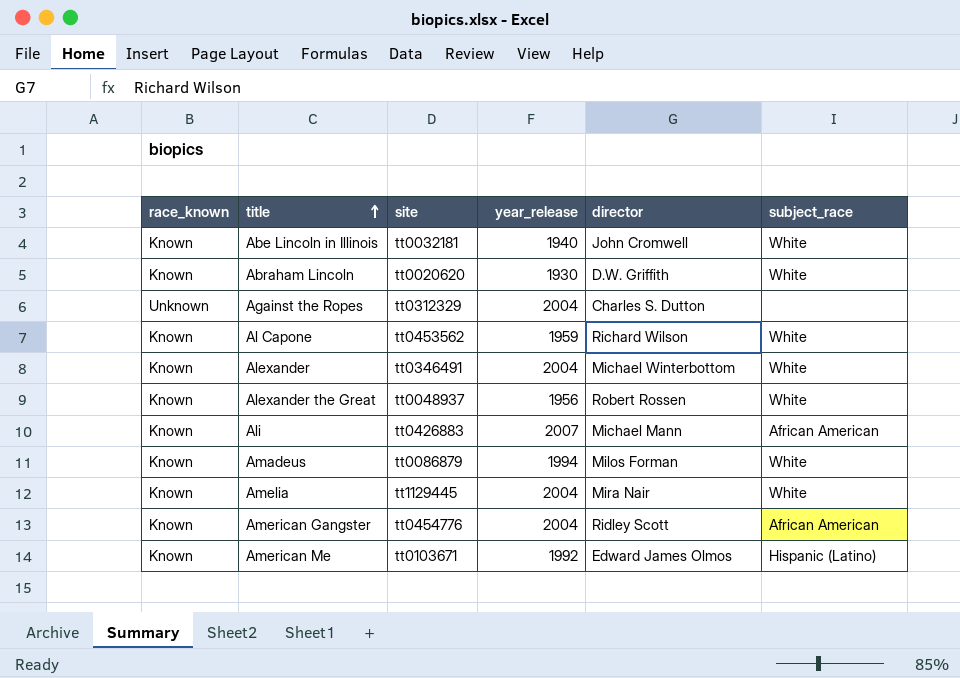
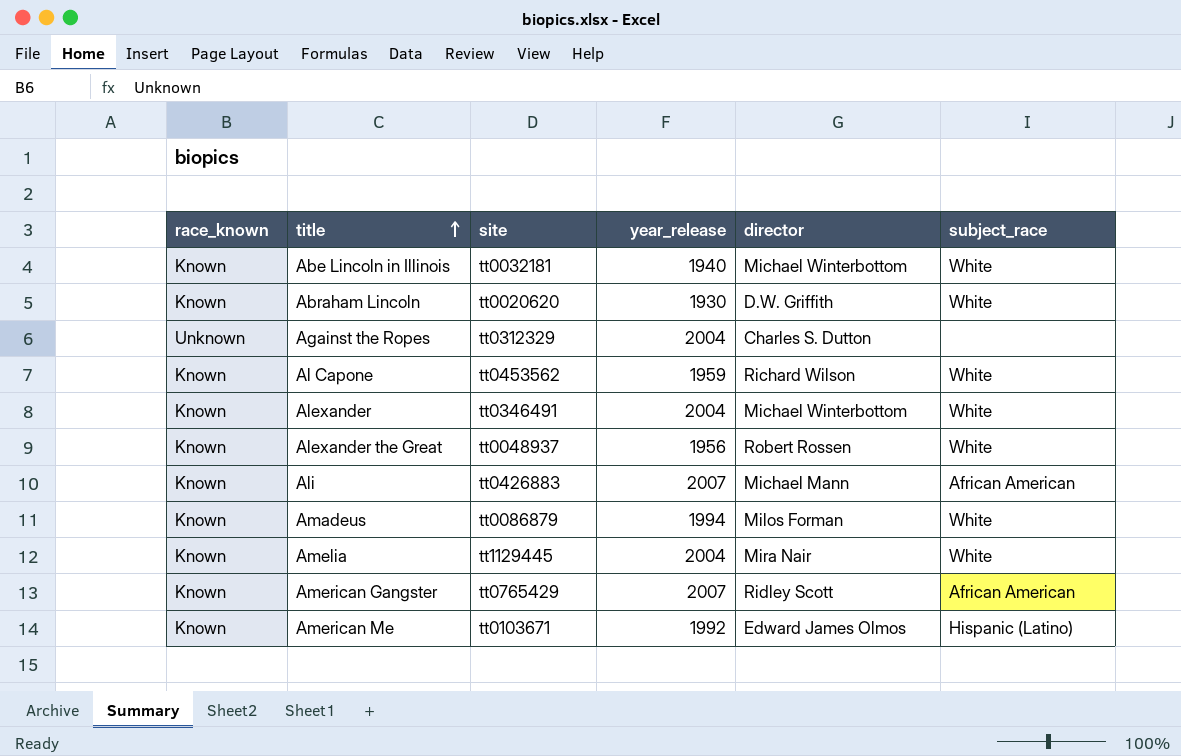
Abe Lincoln in Illinois | director: John Cromwell -> Michael Winterbottom
American Gangster | site: tt0454776 -> tt0765429
American Gangster | year_release: 2004 -> 2007

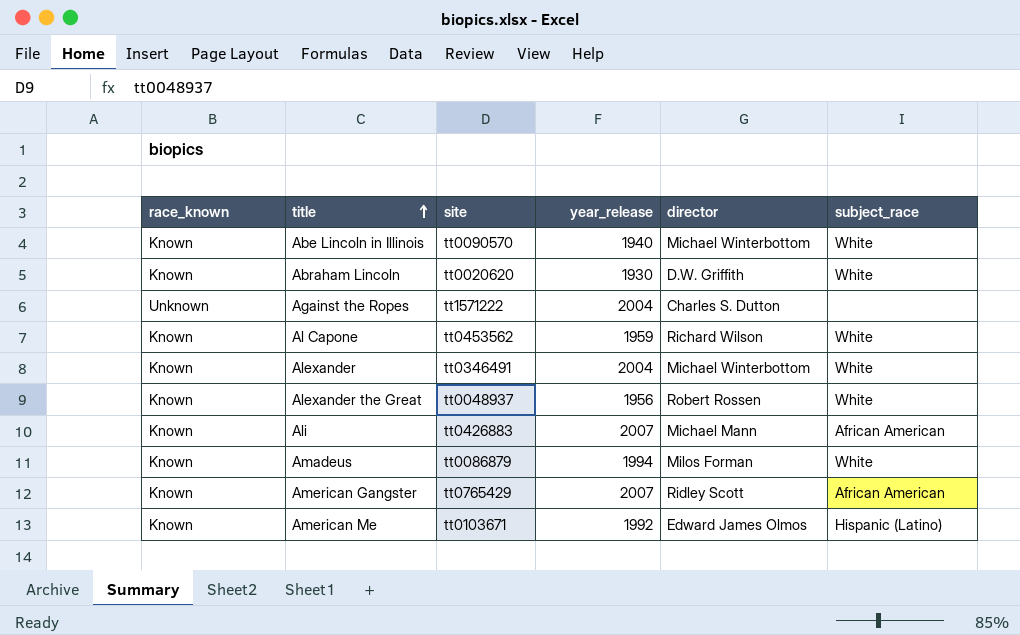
row Amelia: Known | tt1129445 | 2004 | Mira Nair | White -> none
Abe Lincoln in Illinois | site: tt0032181 -> tt0090570
Against the Ropes | site: tt0312329 -> tt1571222

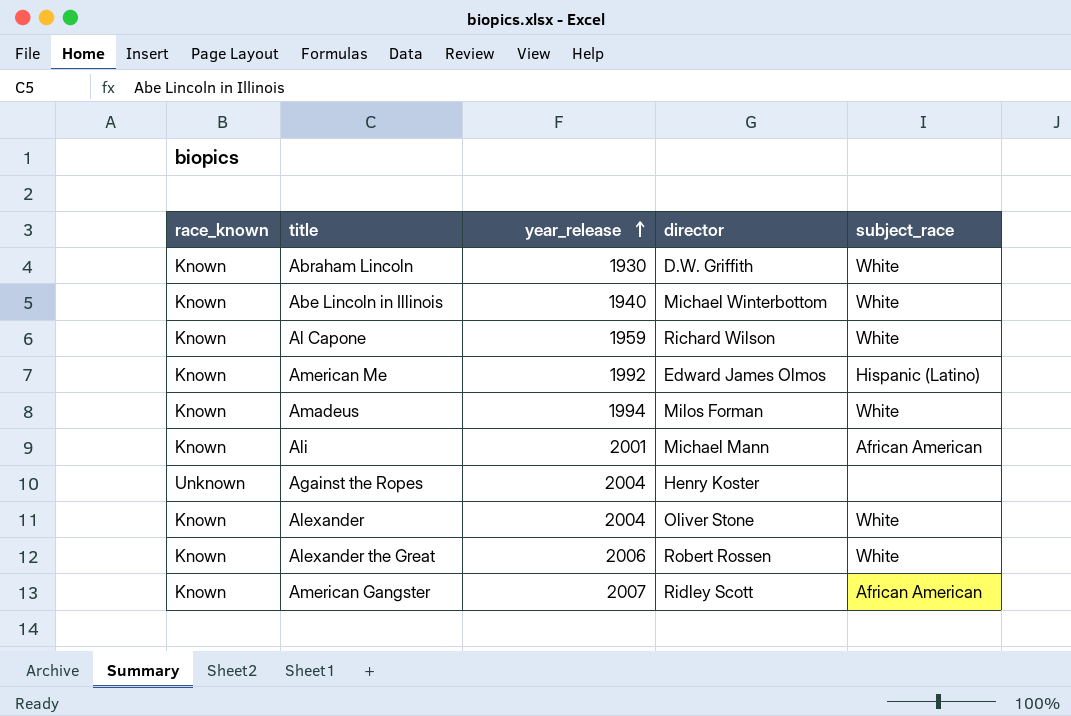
row order: title ascending -> year_release ascending
column site | position: 3 -> none
Ali | year_release: 2007 -> 2001
Against the Ropes | director: Charles S. Dutton -> Henry Koster
Alexander | director: Michael Winterbottom -> Oliver Stone
Alexander the Great | year_release: 1956 -> 2006

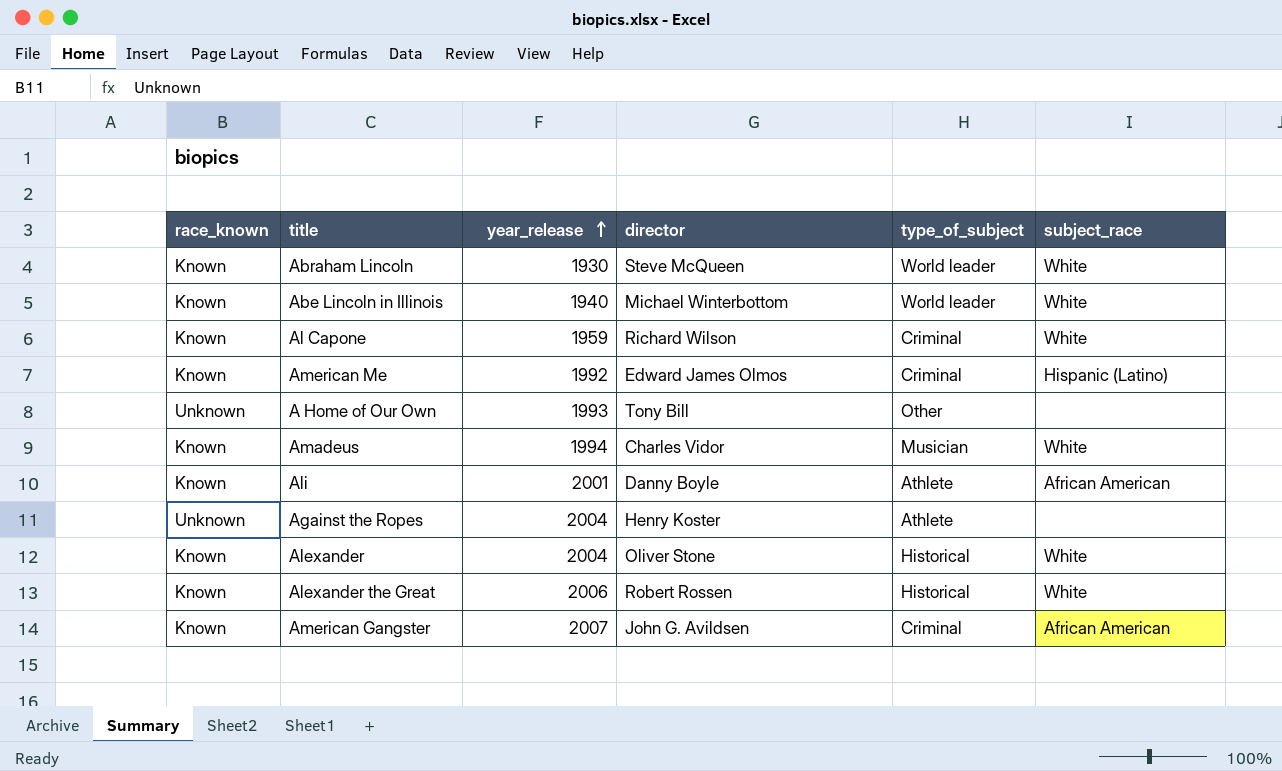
column type_of_subject | position: none -> 5
Abraham Lincoln | director: D.W. Griffith -> Steve McQueen
row A Home of Our Own: none -> Unknown | 1993 | Tony Bill | Other | none
Amadeus | director: Milos Forman -> Charles Vidor
Ali | director: Michael Mann -> Danny Boyle
American Gangster | director: Ridley Scott -> John G. Avildsen

